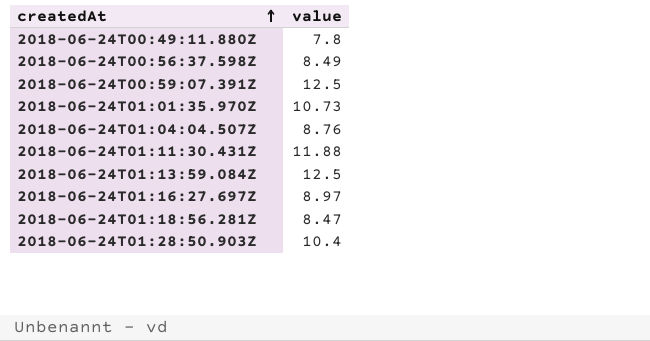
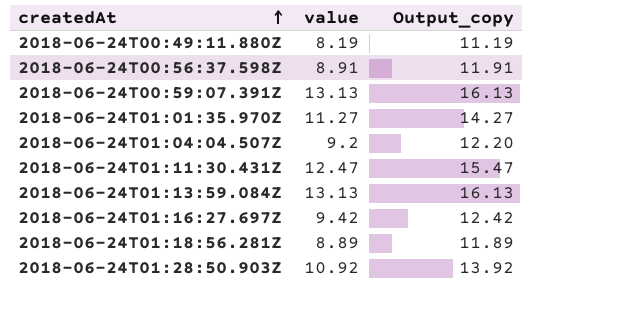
column Output_copy | formula: none -> [value] + 3
2018-06-24T00:49:11.880Z | value: 7.8 -> 8.19
2018-06-24T00:56:37.598Z | value: 8.49 -> 8.91
2018-06-24T00:59:07.391Z | value: 12.5 -> 13.13
2018-06-24T01:01:35.970Z | value: 10.73 -> 11.27
2018-06-24T01:04:04.507Z | value: 8.76 -> 9.2
2018-06-24T01:11:30.431Z | value: 11.88 -> 12.47
2018-06-24T01:13:59.084Z | value: 12.5 -> 13.13
2018-06-24T01:16:27.697Z | value: 8.97 -> 9.42
2018-06-24T01:18:56.281Z | value: 8.47 -> 8.89
2018-06-24T01:28:50.903Z | value: 10.4 -> 10.92

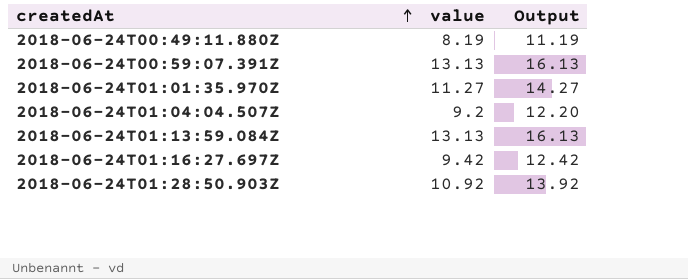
column name: Output_copy -> Output
row 2018-06-24T00:56:37.598Z: 8.91 | 11.91 -> none
row 2018-06-24T01:11:30.431Z: 12.47 | 15.47 -> none
row 2018-06-24T01:18:56.281Z: 8.89 | 11.89 -> none

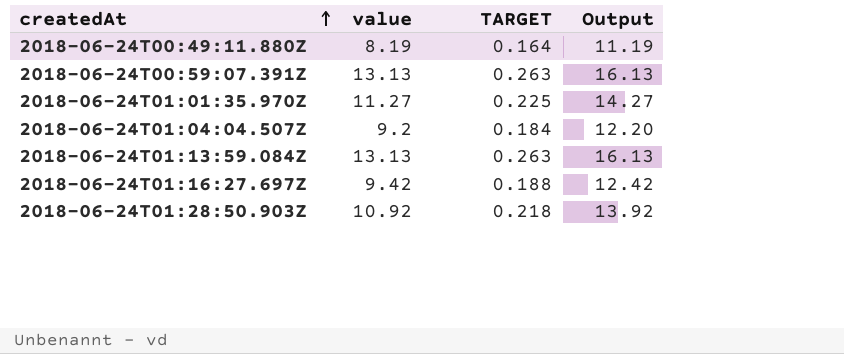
column TARGET | formula: none -> [value] * 0.02

